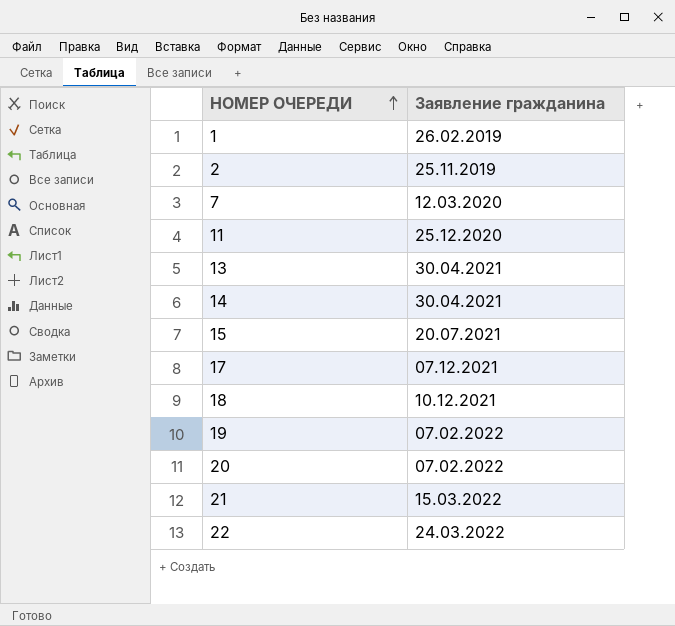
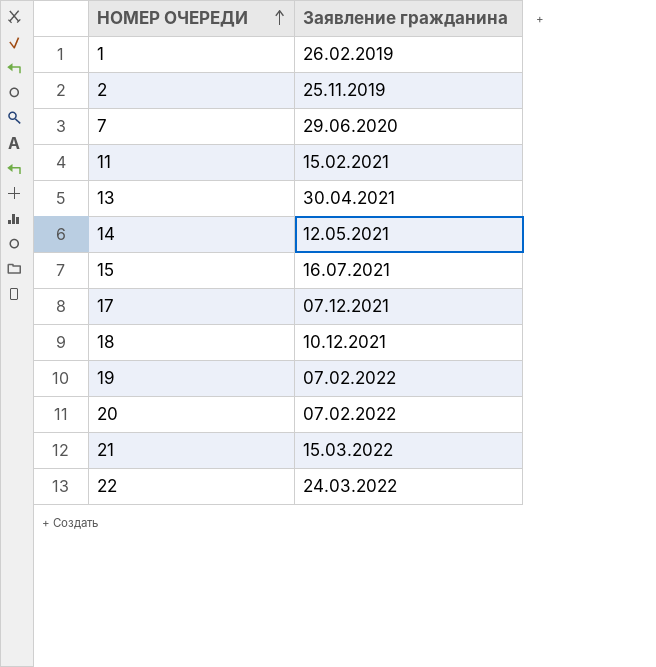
7 | Заявление гражданина: 12.03.2020 -> 29.06.2020
11 | Заявление гражданина: 25.12.2020 -> 15.02.2021
14 | Заявление гражданина: 30.04.2021 -> 12.05.2021
15 | Заявление гражданина: 20.07.2021 -> 16.07.2021

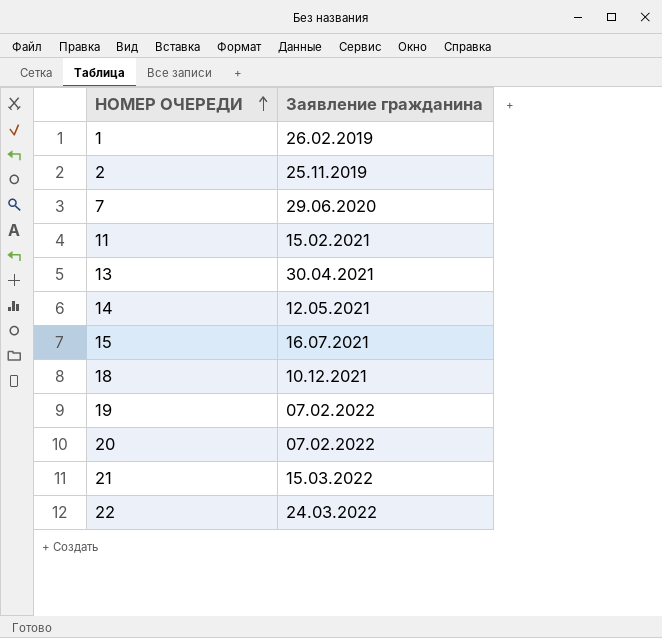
row 17: 07.12.2021 -> none

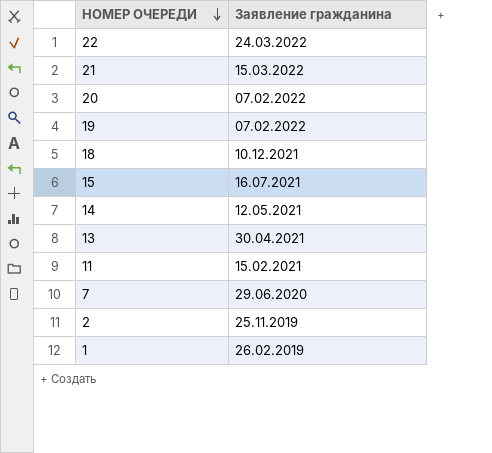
row order: НОМЕР ОЧЕРЕДИ ascending -> НОМЕР ОЧЕРЕДИ descending

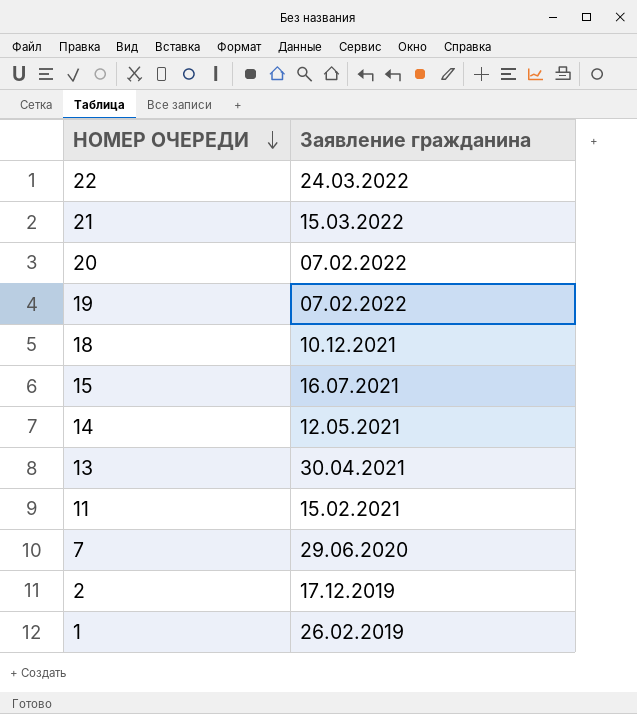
2 | Заявление гражданина: 25.11.2019 -> 17.12.2019

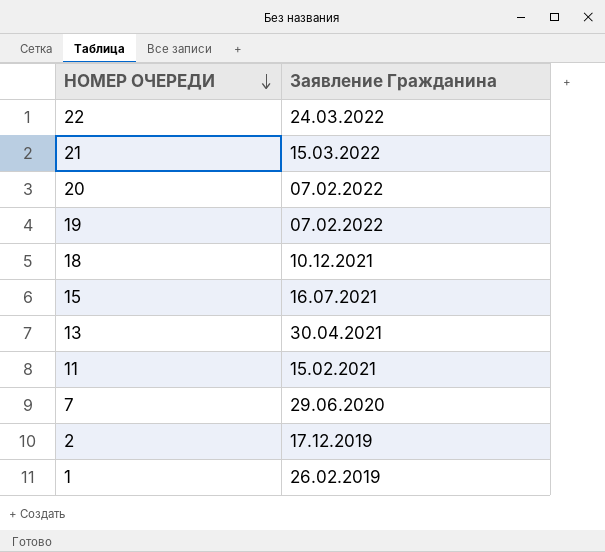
column name: Заявление гражданина -> Заявление Гражданина
row 14: 12.05.2021 -> none

